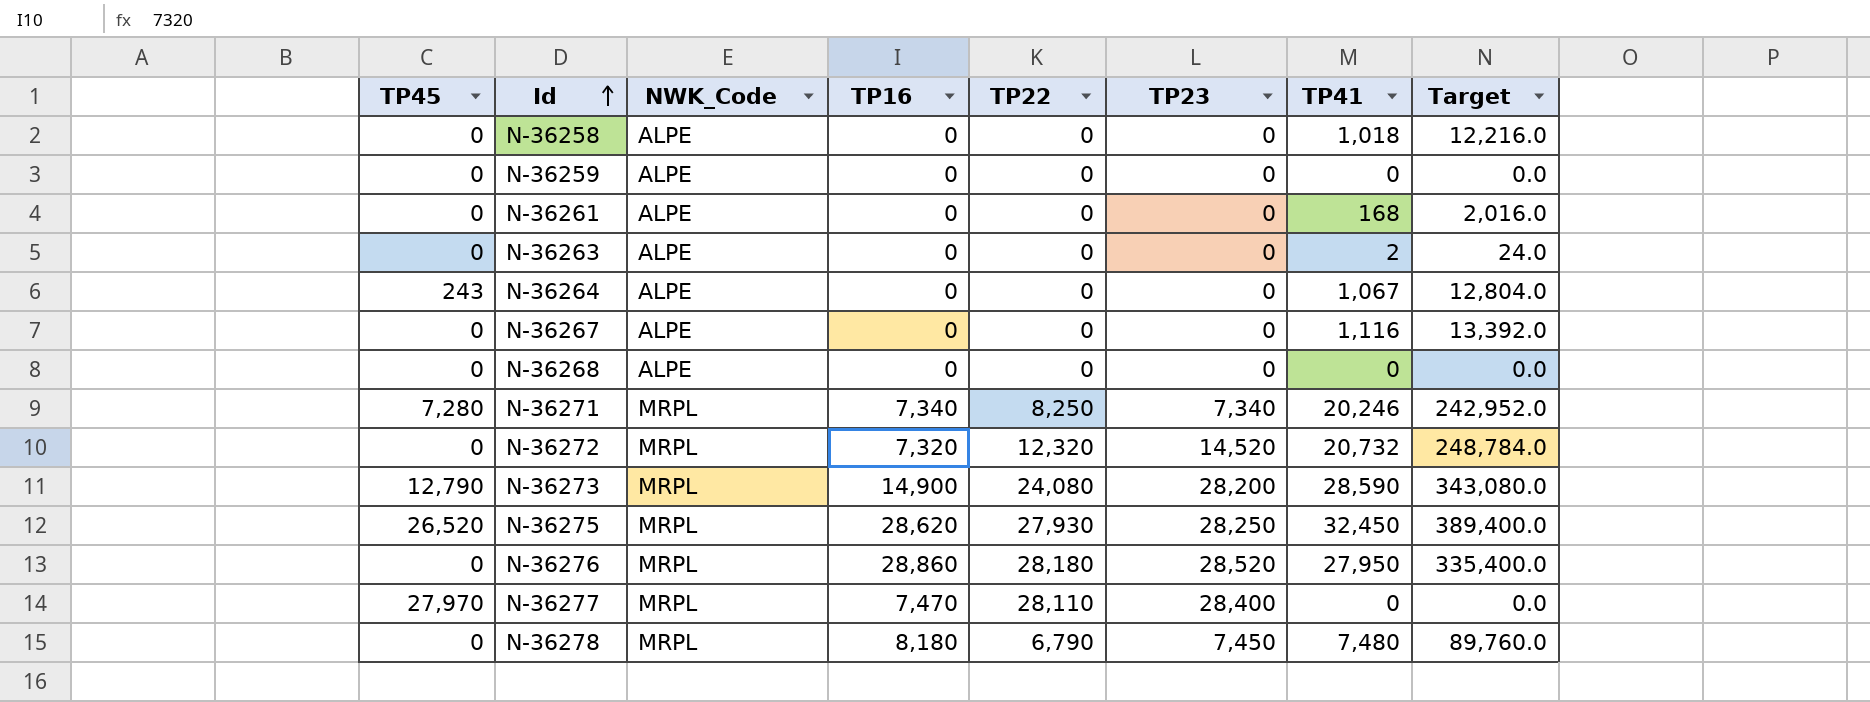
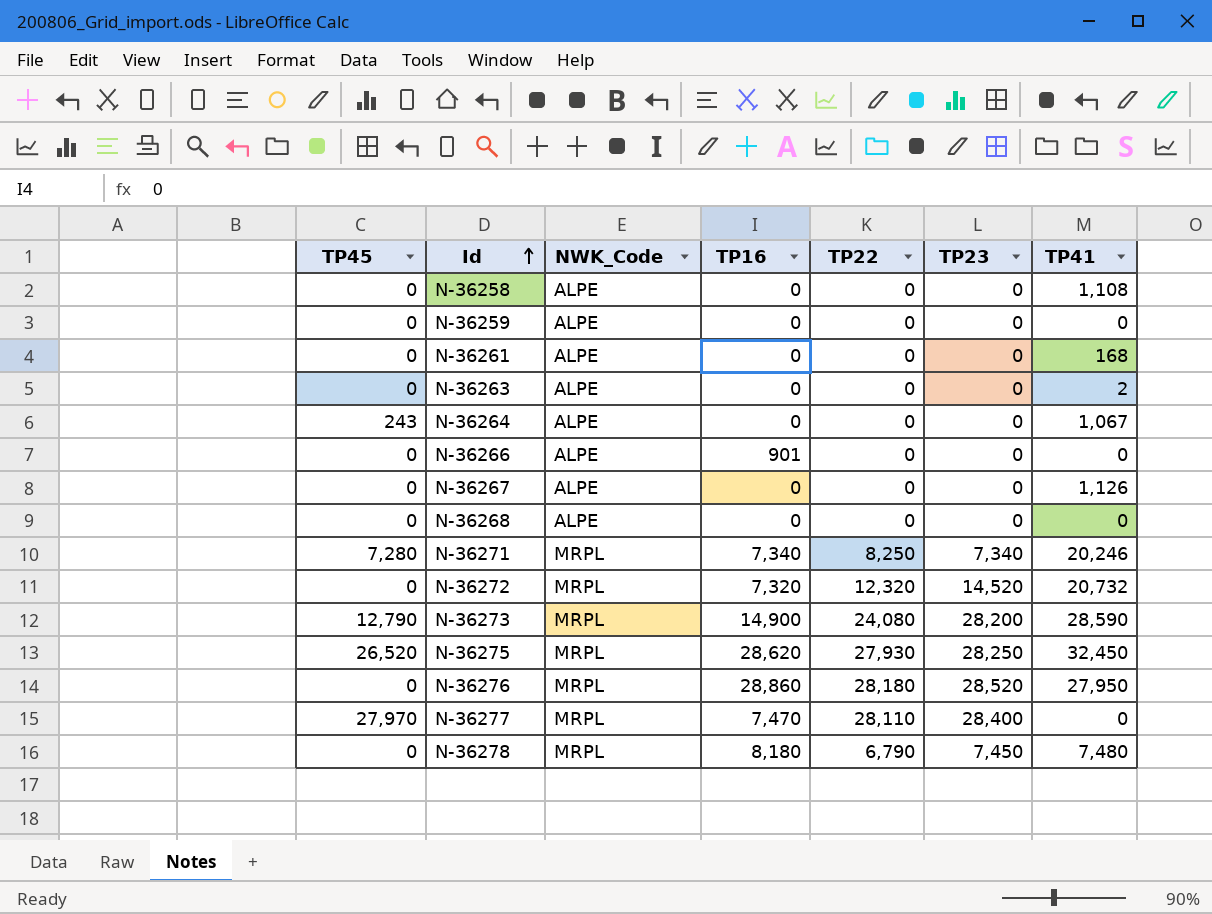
column Target | formula: [TP41] * 12 -> none
N-36258 | TP41: 1,018 -> 1,108
row N-36266: none -> 0 | ALPE | 901 | 0 | 0 | 0
N-36267 | TP41: 1,116 -> 1,126

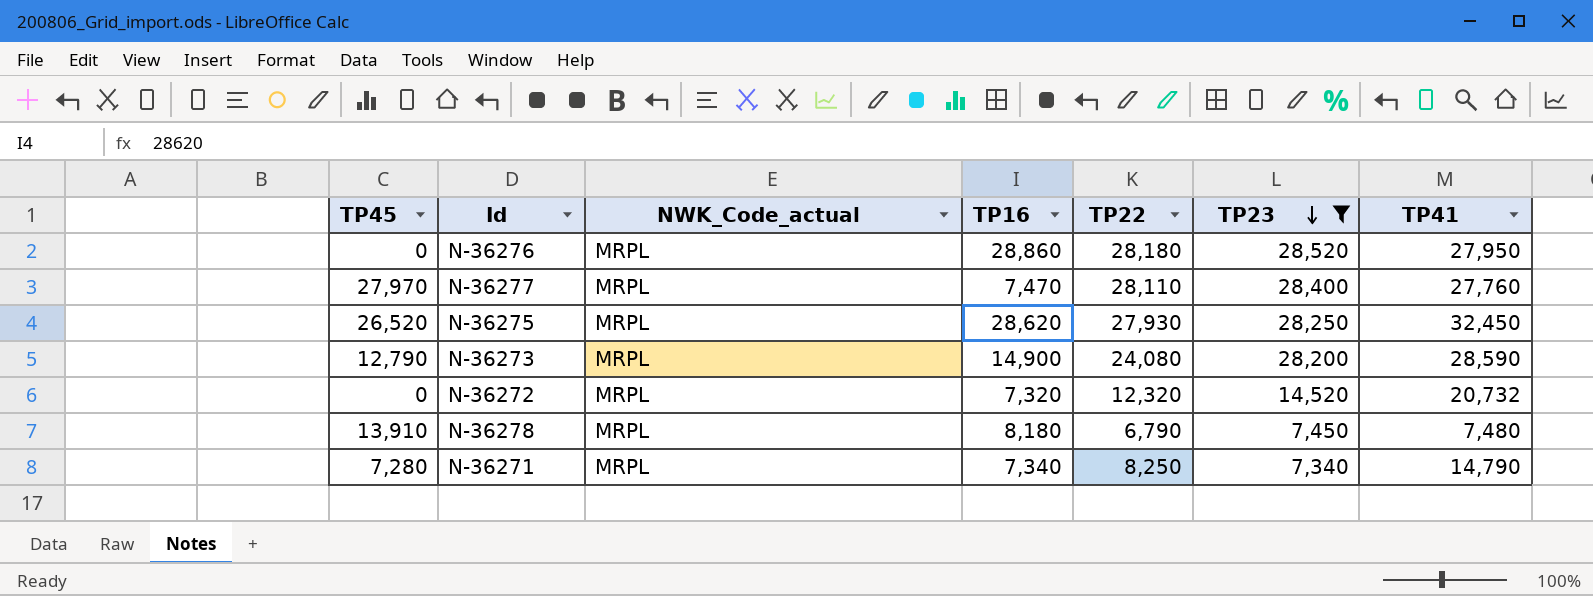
filter: none -> TP23 != 0
row order: Id ascending -> TP23 descending
column name: NWK_Code -> NWK_Code_actual
N-36277 | TP41: 0 -> 27,760
N-36278 | TP45: 0 -> 13,910
N-36271 | TP41: 20,246 -> 14,790

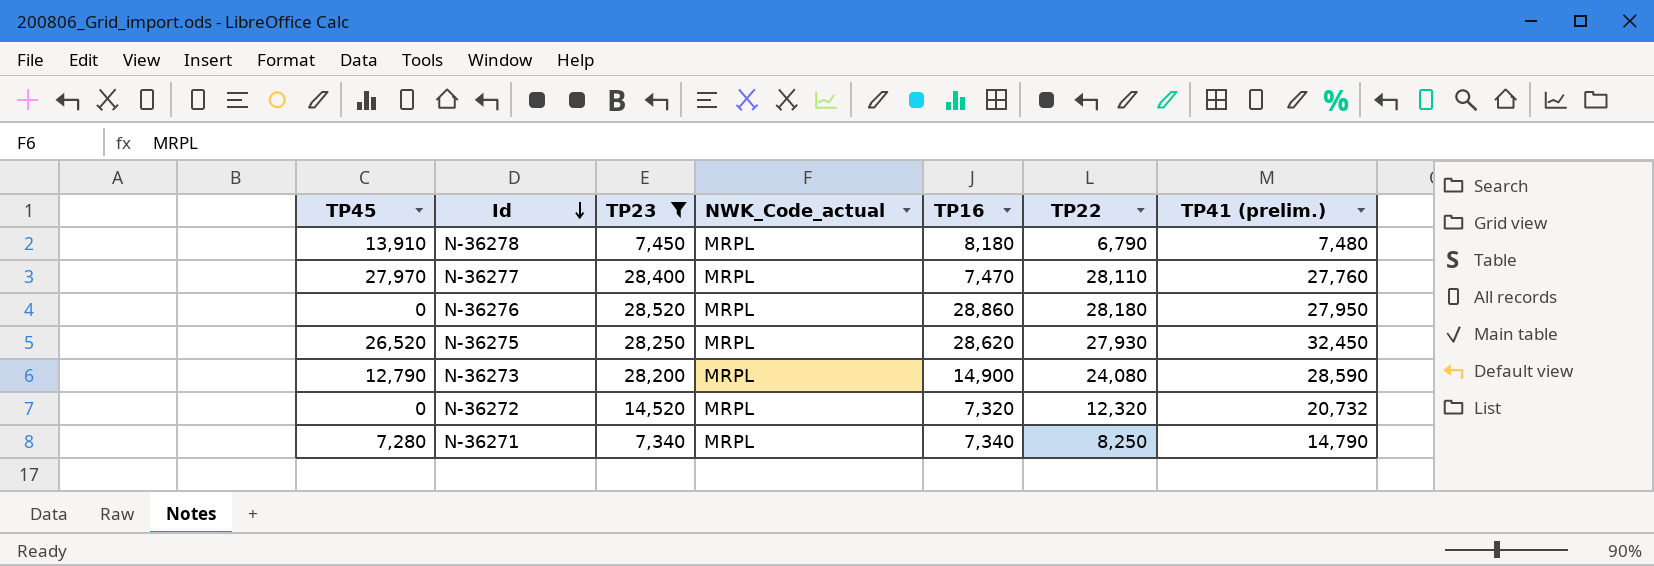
row order: TP23 descending -> Id descending
column TP23 | position: 6 -> 3
column name: TP41 -> TP41 (prelim.)

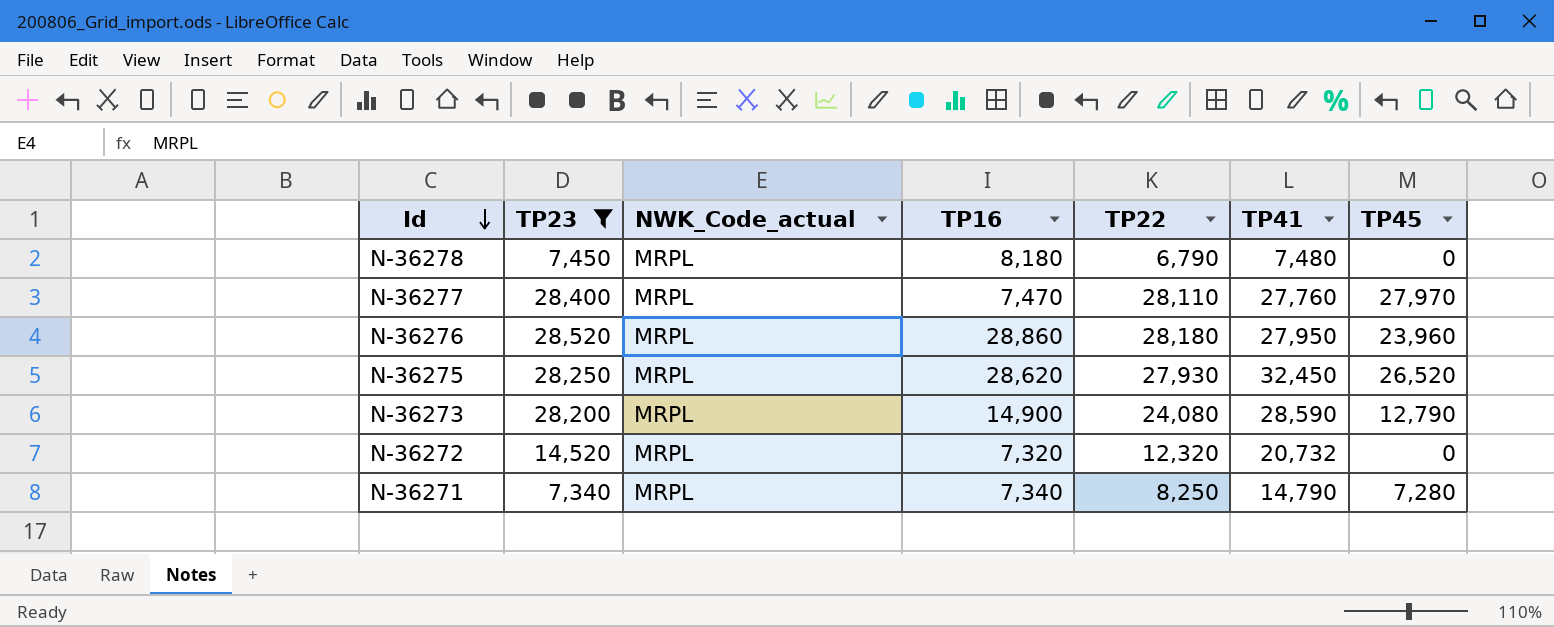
column name: TP41 (prelim.) -> TP41
column TP45 | position: 1 -> 7
N-36278 | TP45: 13,910 -> 0
N-36276 | TP45: 0 -> 23,960

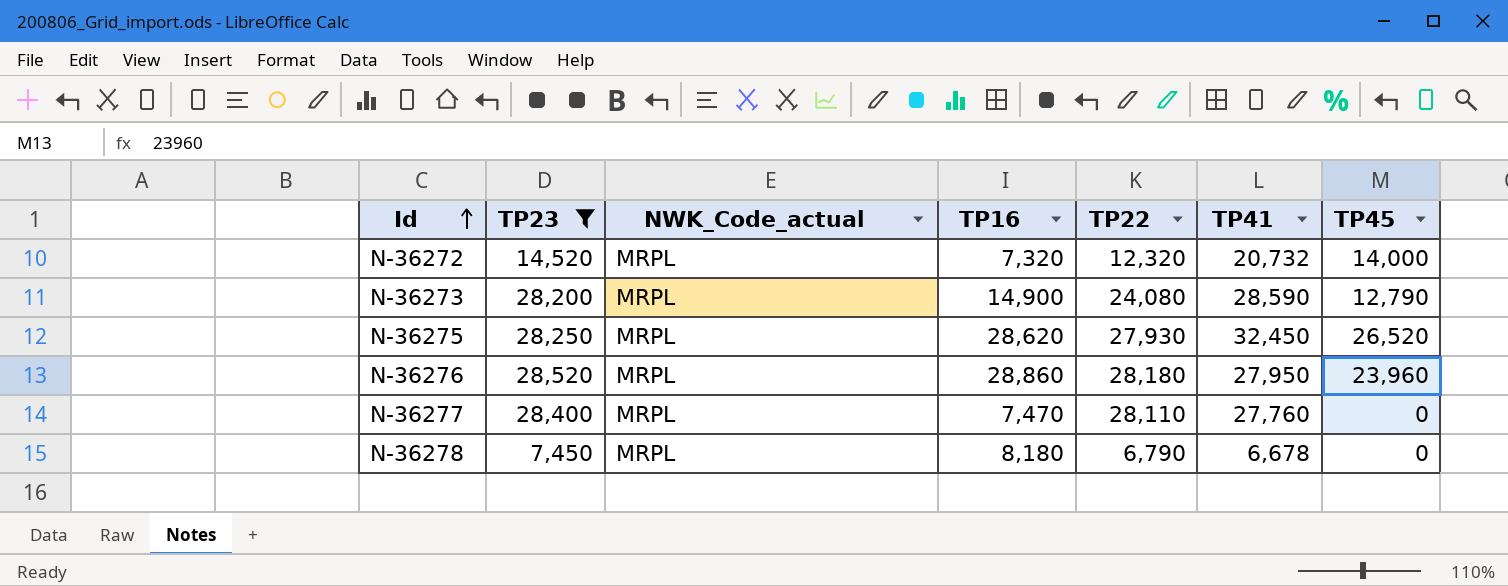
row order: Id descending -> Id ascending
row N-36271: 7,340 | MRPL | 7,340 | 8,250 | 14,790 | 7,280 -> none
N-36272 | TP45: 0 -> 14,000
N-36277 | TP45: 27,970 -> 0
N-36278 | TP41: 7,480 -> 6,678

